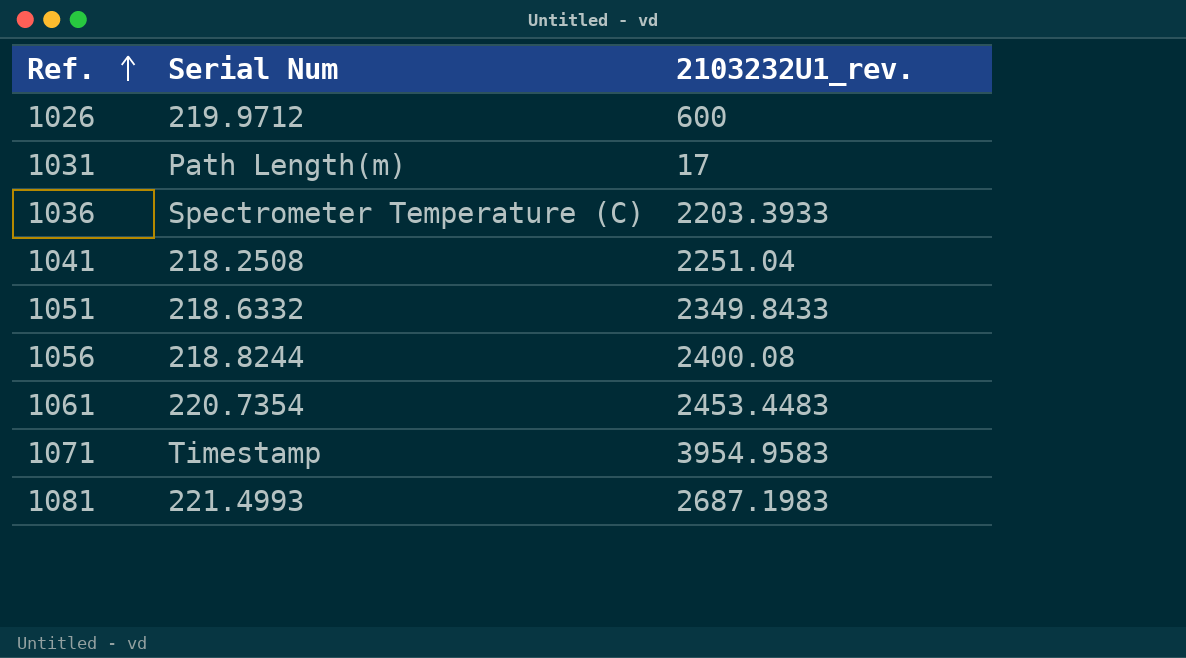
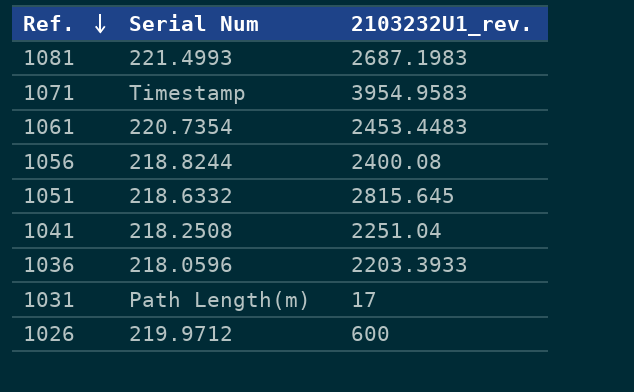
row order: Ref. ascending -> Ref. descending
1051 | 2103232U1_rev.: 2349.8433 -> 2815.645
1036 | Serial Num: Spectrometer Temperature (C) -> 218.0596

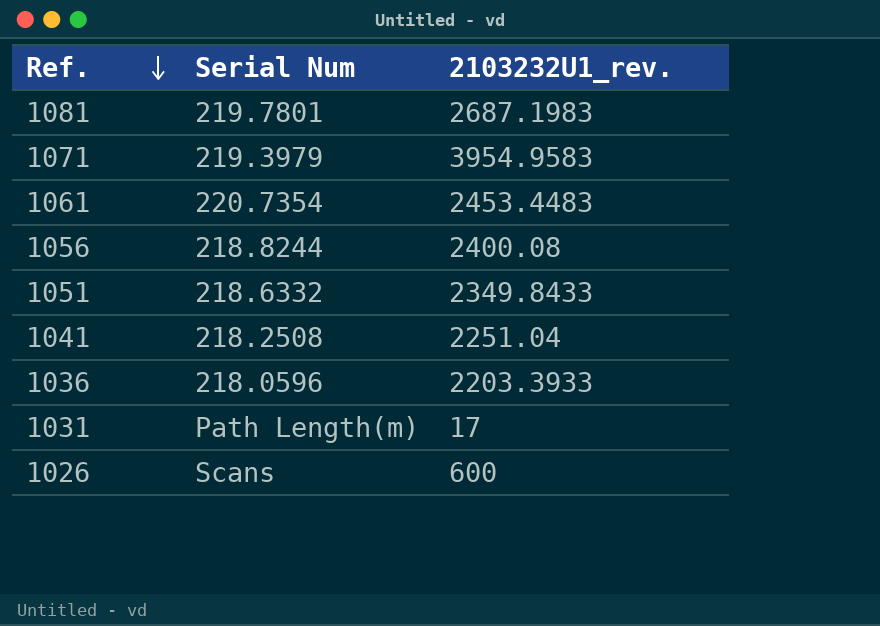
1081 | Serial Num: 221.4993 -> 219.7801
1071 | Serial Num: Timestamp -> 219.3979
1051 | 2103232U1_rev.: 2815.645 -> 2349.8433
1026 | Serial Num: 219.9712 -> Scans

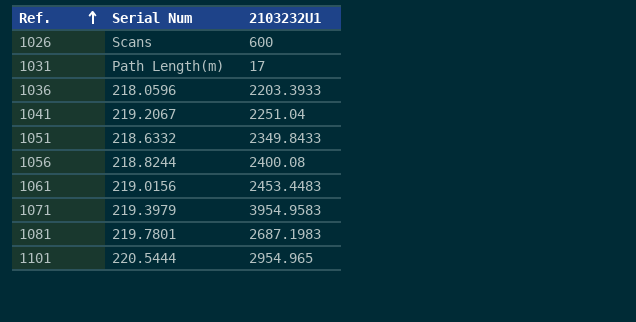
row order: Ref. descending -> Ref. ascending
column name: 2103232U1_rev. -> 2103232U1
1041 | Serial Num: 218.2508 -> 219.2067
1061 | Serial Num: 220.7354 -> 219.0156
row 1101: none -> 220.5444 | 2954.965

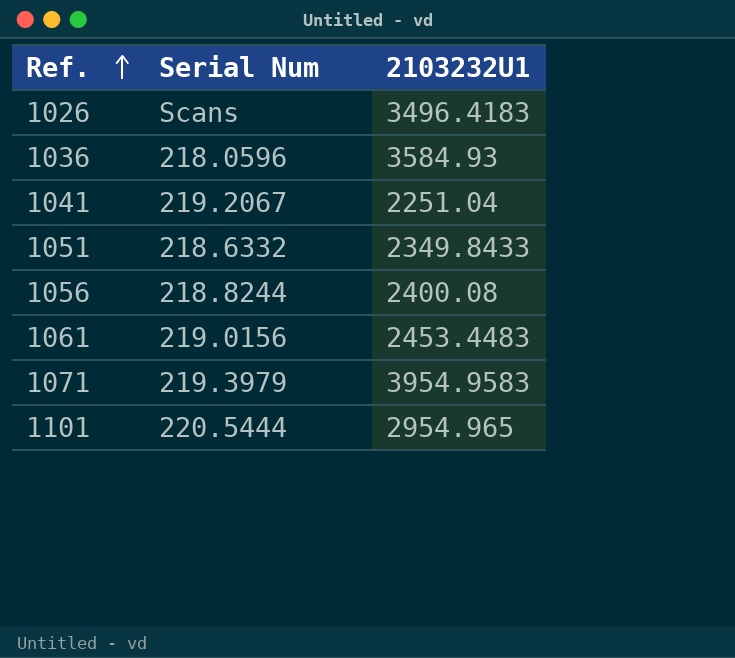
row 1031: Path Length(m) | 17 -> none
row 1081: 219.7801 | 2687.1983 -> none
1026 | 2103232U1: 600 -> 3496.4183
1036 | 2103232U1: 2203.3933 -> 3584.93

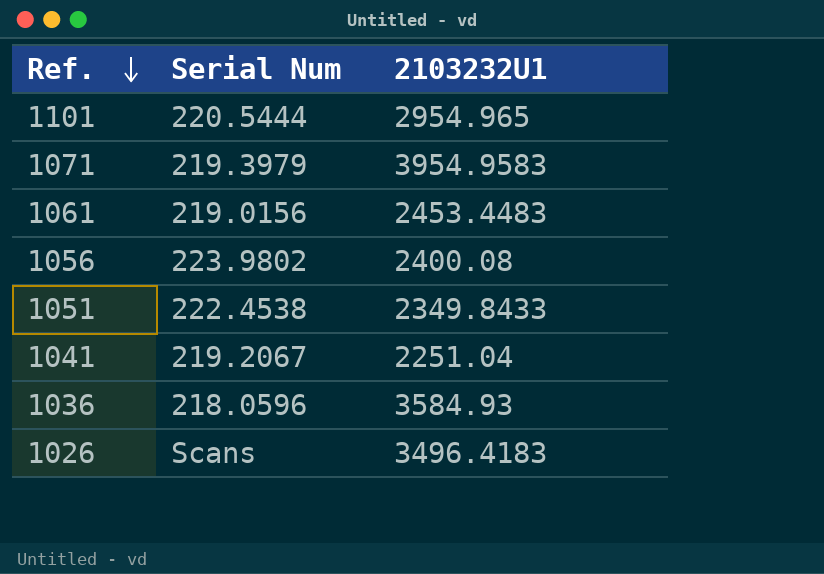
row order: Ref. ascending -> Ref. descending
1056 | Serial Num: 218.8244 -> 223.9802
1051 | Serial Num: 218.6332 -> 222.4538

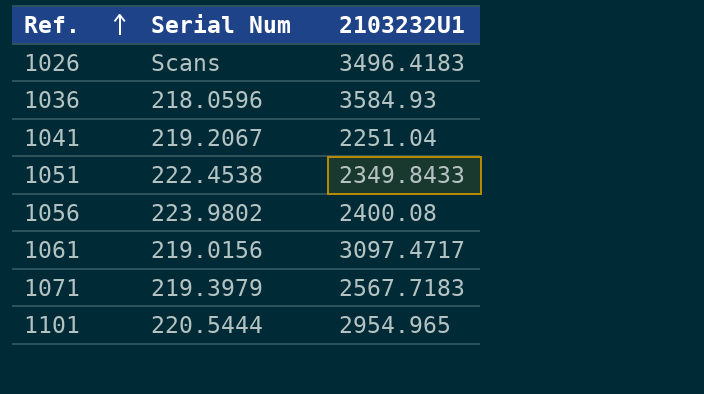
row order: Ref. descending -> Ref. ascending
1061 | 2103232U1: 2453.4483 -> 3097.4717
1071 | 2103232U1: 3954.9583 -> 2567.7183

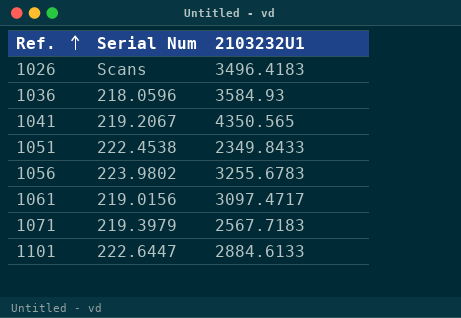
1041 | 2103232U1: 2251.04 -> 4350.565
1056 | 2103232U1: 2400.08 -> 3255.6783
1101 | Serial Num: 220.5444 -> 222.6447
1101 | 2103232U1: 2954.965 -> 2884.6133

